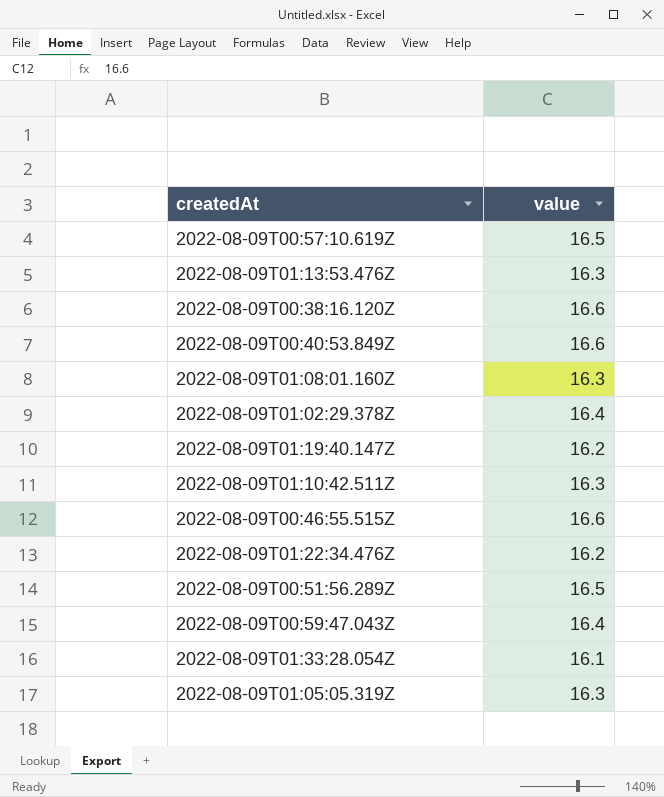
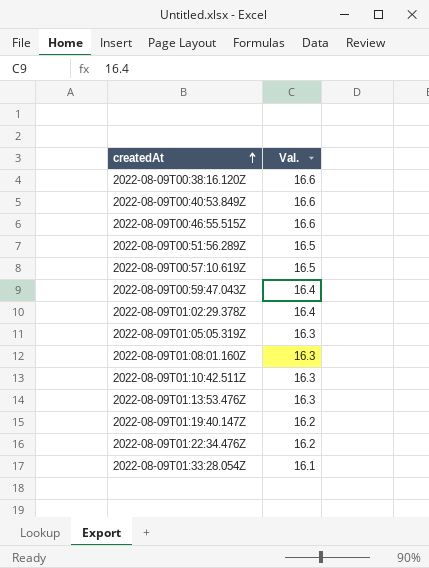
row order: none -> createdAt ascending
column name: value -> Val.

